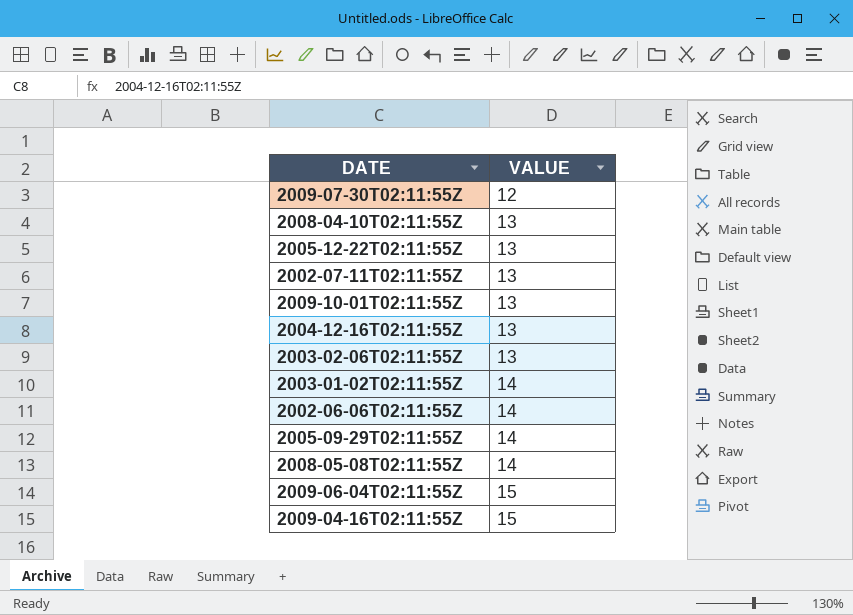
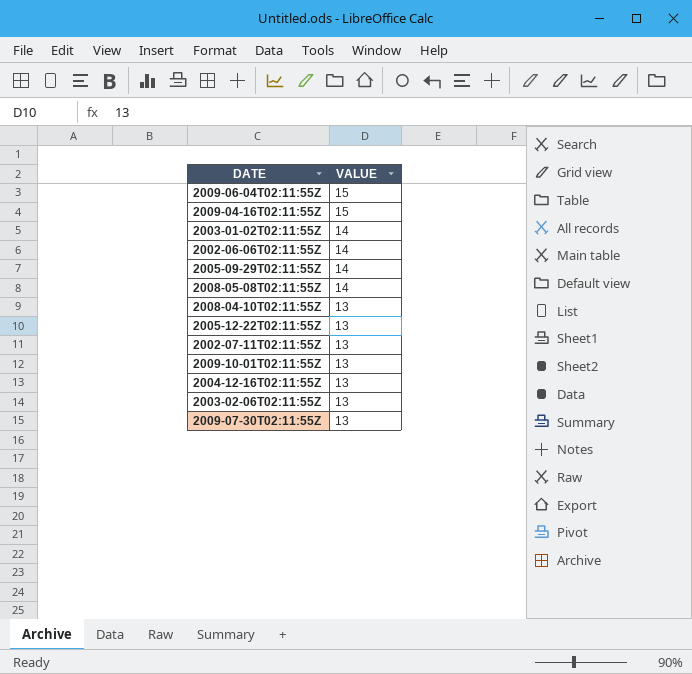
row order: VALUE ascending -> VALUE descending
2009-07-30T02:11:55Z | VALUE: 12 -> 13

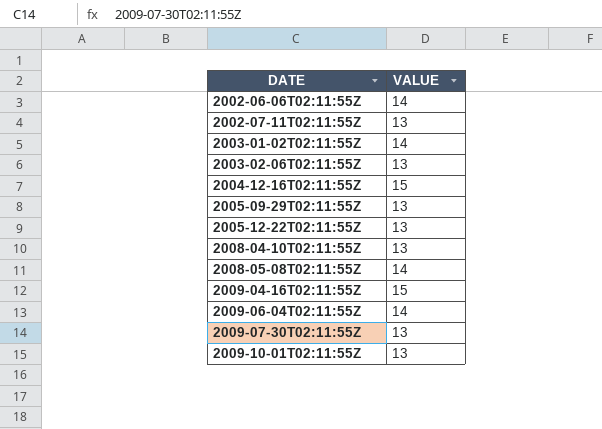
row order: VALUE descending -> DATE ascending
2004-12-16T02:11:55Z | VALUE: 13 -> 15
2005-09-29T02:11:55Z | VALUE: 14 -> 13
2009-06-04T02:11:55Z | VALUE: 15 -> 14

